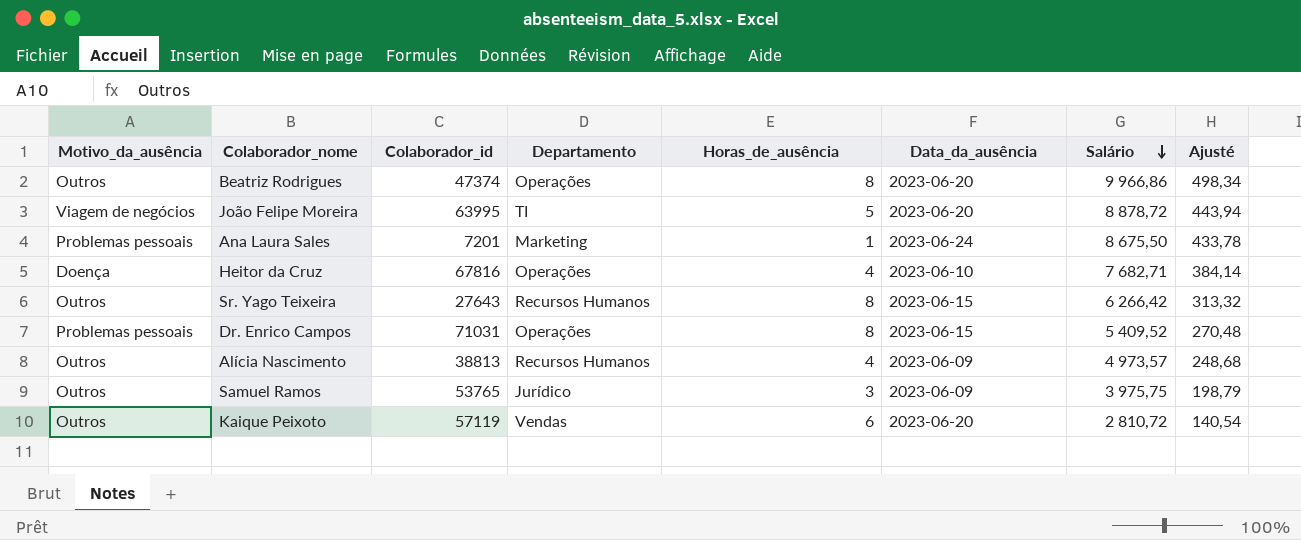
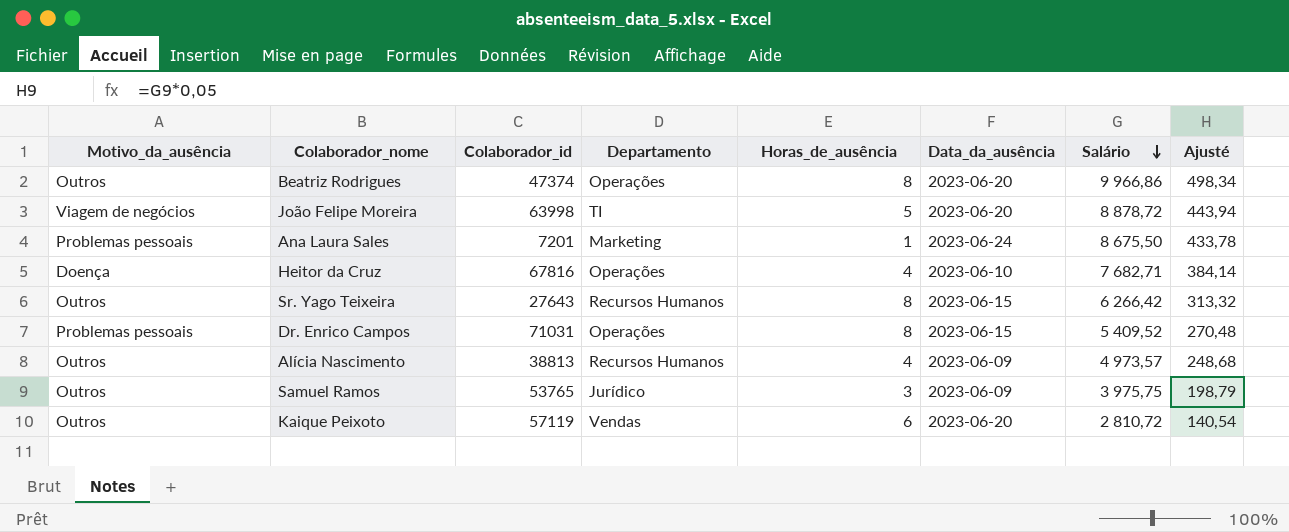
João Felipe Moreira | Colaborador_id: 63995 -> 63998

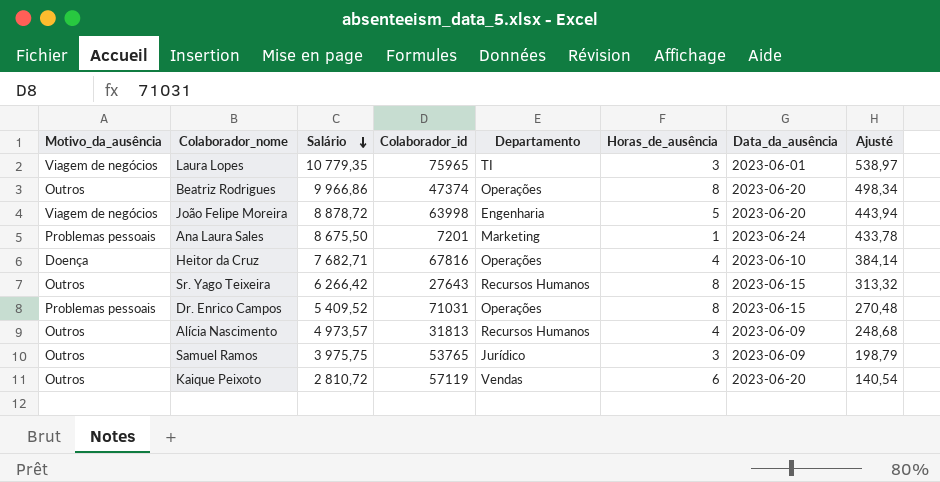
column Salário | position: 7 -> 3
row Laura Lopes: none -> Viagem de negócios | 10 779,35 | 75965 | TI | 3 | 2023-06-01 | 538,97
João Felipe Moreira | Departamento: TI -> Engenharia
Alícia Nascimento | Colaborador_id: 38813 -> 31813

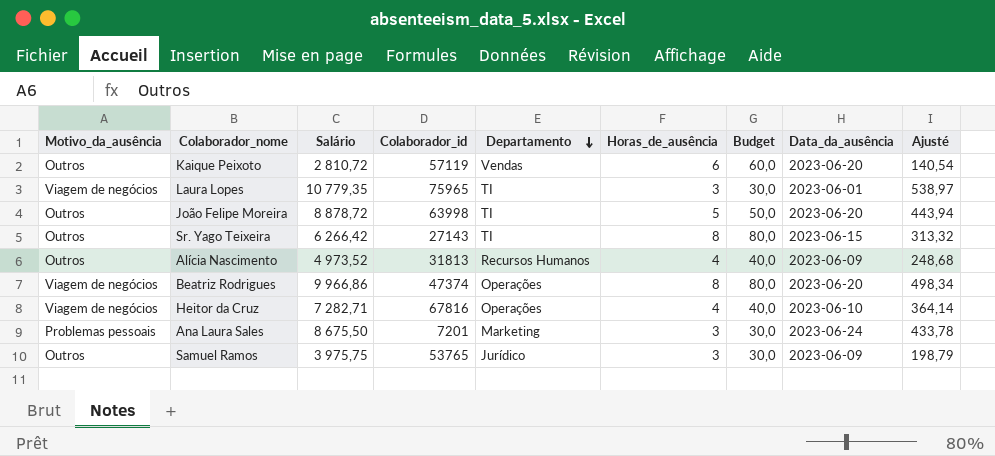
row order: Salário descending -> Departamento descending
column Budget | formula: none -> [Horas_de_ausência] * 10
row Dr. Enrico Campos: Problemas pessoais | 5 409,52 | 71031 | Operações | 8 | 2023-06-15 | 270,48 -> none
João Felipe Moreira | Motivo_da_ausência: Viagem de negócios -> Outros
João Felipe Moreira | Departamento: Engenharia -> TI
Sr. Yago Teixeira | Colaborador_id: 27643 -> 27143
Sr. Yago Teixeira | Departamento: Recursos Humanos -> TI
Alícia Nascimento | Salário: 4 973,57 -> 4 973,52
Beatriz Rodrigues | Motivo_da_ausência: Outros -> Viagem de negócios
Heitor da Cruz | Motivo_da_ausência: Doença -> Viagem de negócios
Heitor da Cruz | Salário: 7 682,71 -> 7 282,71
Heitor da Cruz | Ajusté: 384,14 -> 364,14
Ana Laura Sales | Horas_de_ausência: 1 -> 3

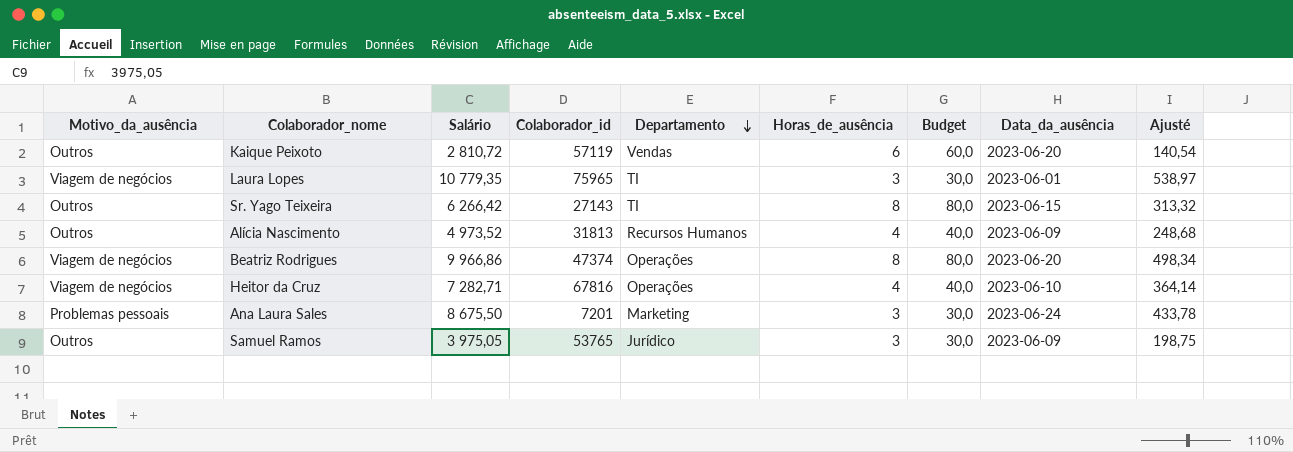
row João Felipe Moreira: Outros | 8 878,72 | 63998 | TI | 5 | 50,0 | 2023-06-20 | 443,94 -> none
Samuel Ramos | Salário: 3 975,75 -> 3 975,05
Samuel Ramos | Ajusté: 198,79 -> 198,75

